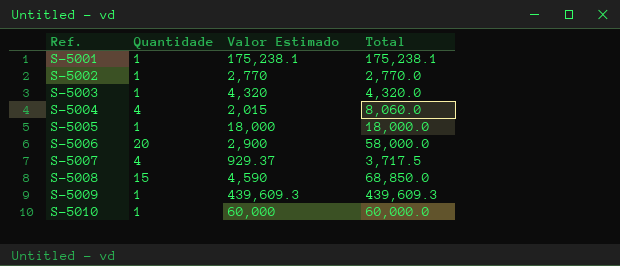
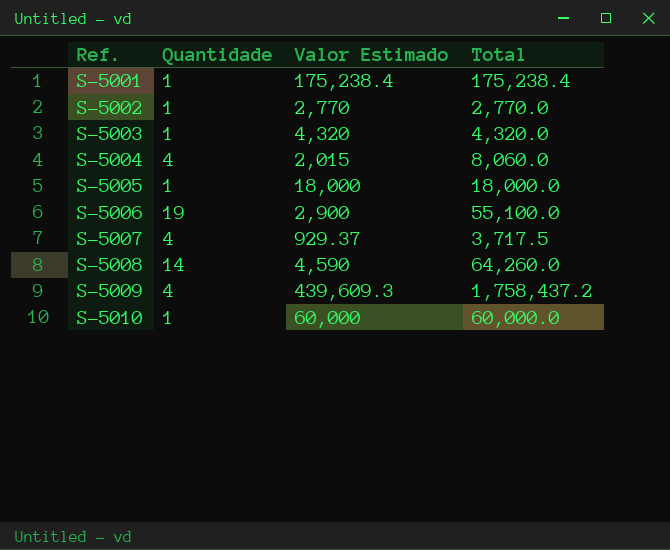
S-5001 | Valor Estimado: 175,238.1 -> 175,238.4
S-5001 | Total: 175,238.1 -> 175,238.4
S-5006 | Quantidade: 20 -> 19
S-5006 | Total: 58,000.0 -> 55,100.0
S-5008 | Quantidade: 15 -> 14
S-5008 | Total: 68,850.0 -> 64,260.0
S-5009 | Quantidade: 1 -> 4
S-5009 | Total: 439,609.3 -> 1,758,437.2

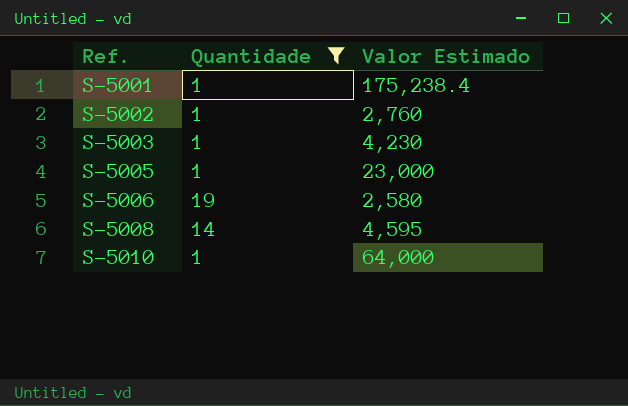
filter: none -> Quantidade != 4
column Total | formula: [Quantidade] * [Valor Estimado] -> none
S-5002 | Valor Estimado: 2,770 -> 2,760
S-5003 | Valor Estimado: 4,320 -> 4,230
S-5005 | Valor Estimado: 18,000 -> 23,000
S-5006 | Valor Estimado: 2,900 -> 2,580
S-5008 | Valor Estimado: 4,590 -> 4,595
S-5010 | Valor Estimado: 60,000 -> 64,000

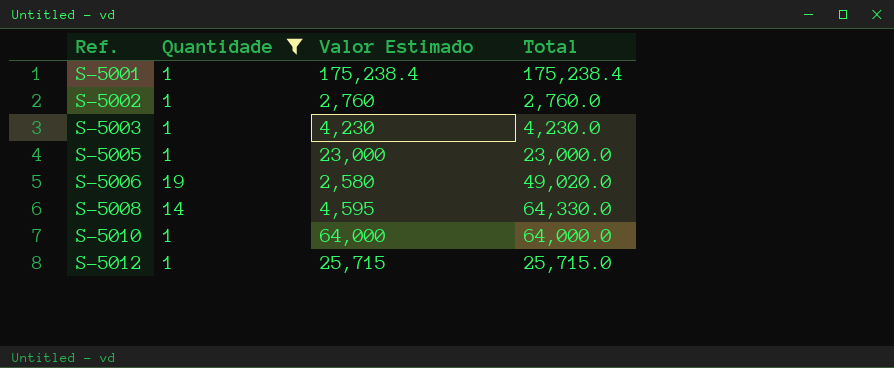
column Total | formula: none -> [Quantidade] * [Valor Estimado]
row S-5012: none -> 1 | 25,715 | 25,715.0

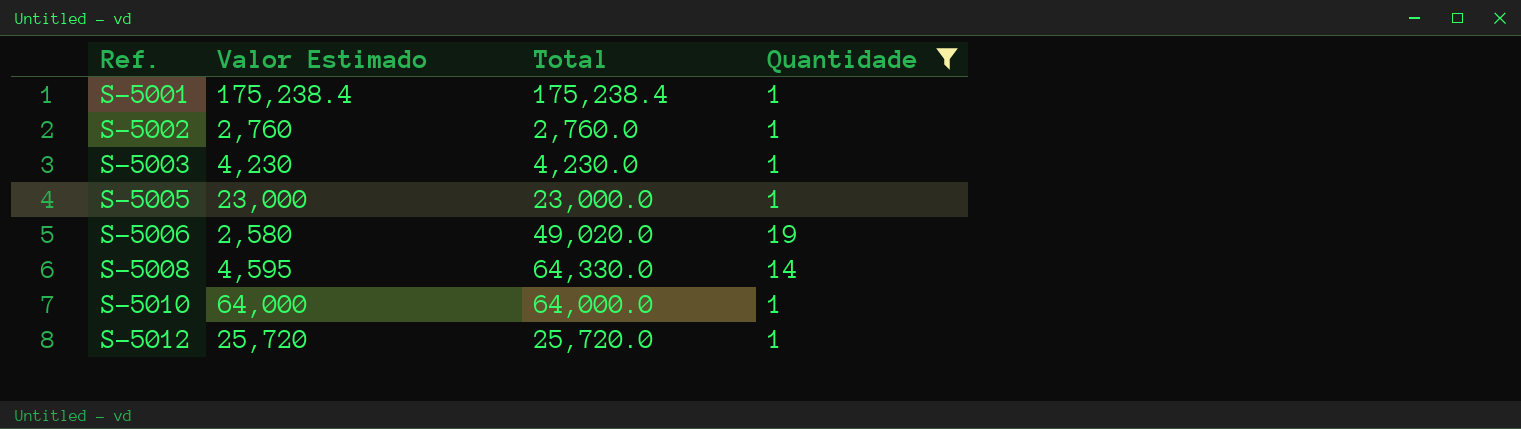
column Quantidade | position: 2 -> 4
S-5012 | Valor Estimado: 25,715 -> 25,720
S-5012 | Total: 25,715.0 -> 25,720.0

